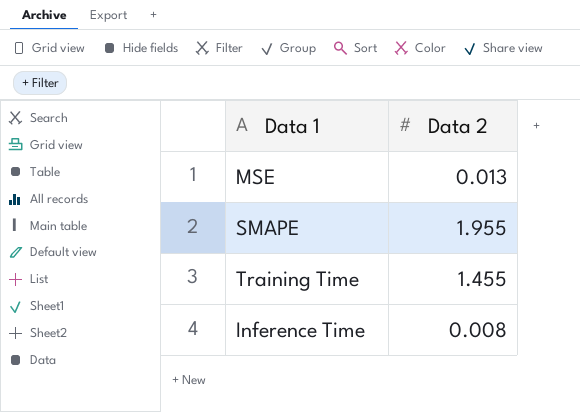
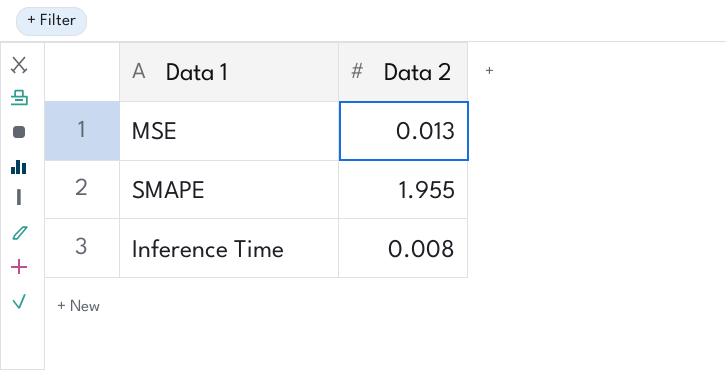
row Training Time: 1.455 -> none

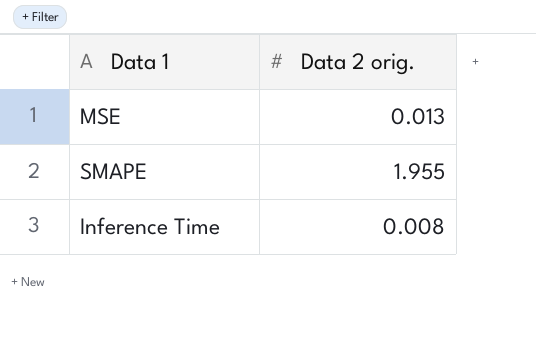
column name: Data 2 -> Data 2 orig.

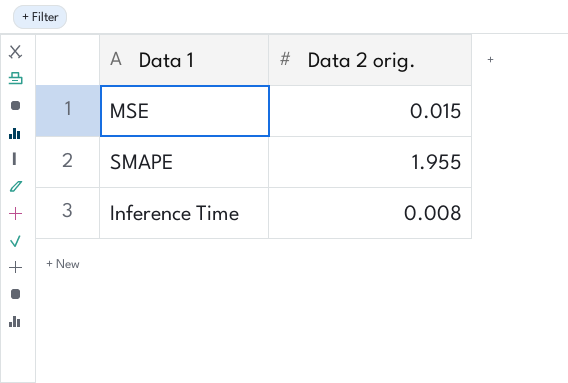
MSE | Data 2 orig.: 0.013 -> 0.015

